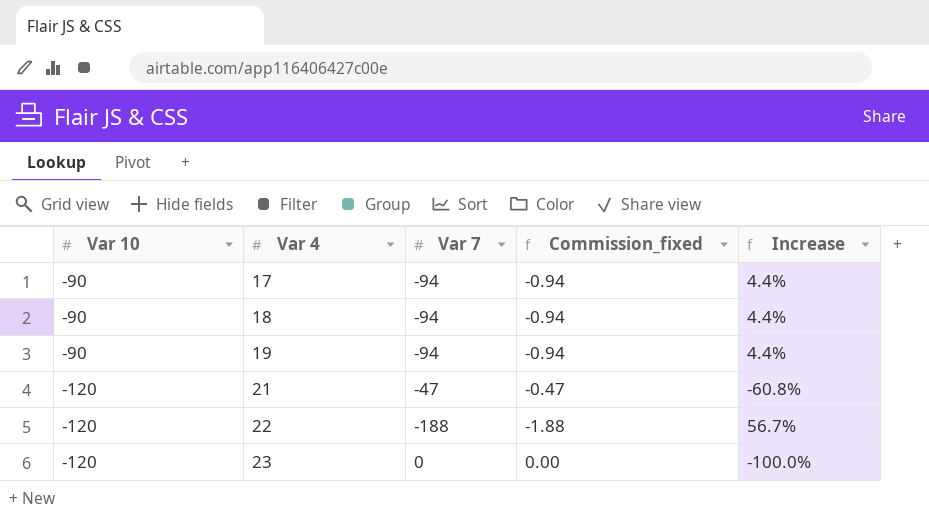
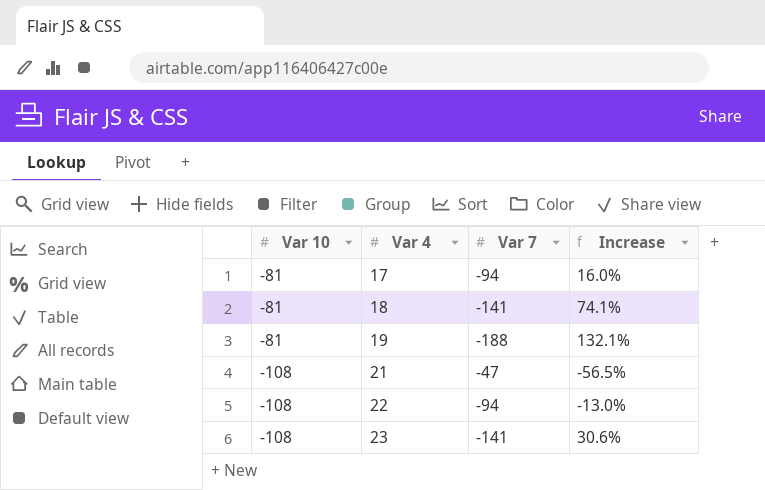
column Commission_fixed | formula: [Var 7] * 0.01 -> none
17 | Var 10: -90 -> -81
17 | Increase: 4.4% -> 16.0%
18 | Var 10: -90 -> -81
18 | Var 7: -94 -> -141
18 | Increase: 4.4% -> 74.1%
19 | Var 10: -90 -> -81
19 | Var 7: -94 -> -188
19 | Increase: 4.4% -> 132.1%
21 | Var 10: -120 -> -108
21 | Increase: -60.8% -> -56.5%
22 | Var 10: -120 -> -108
22 | Var 7: -188 -> -94
22 | Increase: 56.7% -> -13.0%
23 | Var 10: -120 -> -108
23 | Var 7: 0 -> -141
23 | Increase: -100.0% -> 30.6%

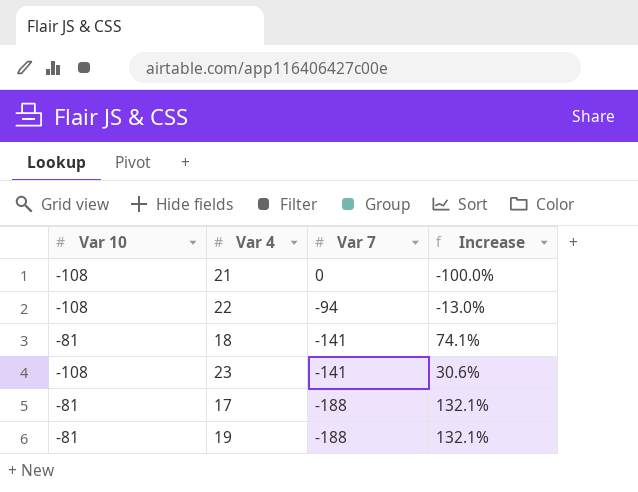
row order: Var 10 descending -> Var 7 descending
21 | Var 7: -47 -> 0
21 | Increase: -56.5% -> -100.0%
17 | Var 7: -94 -> -188
17 | Increase: 16.0% -> 132.1%

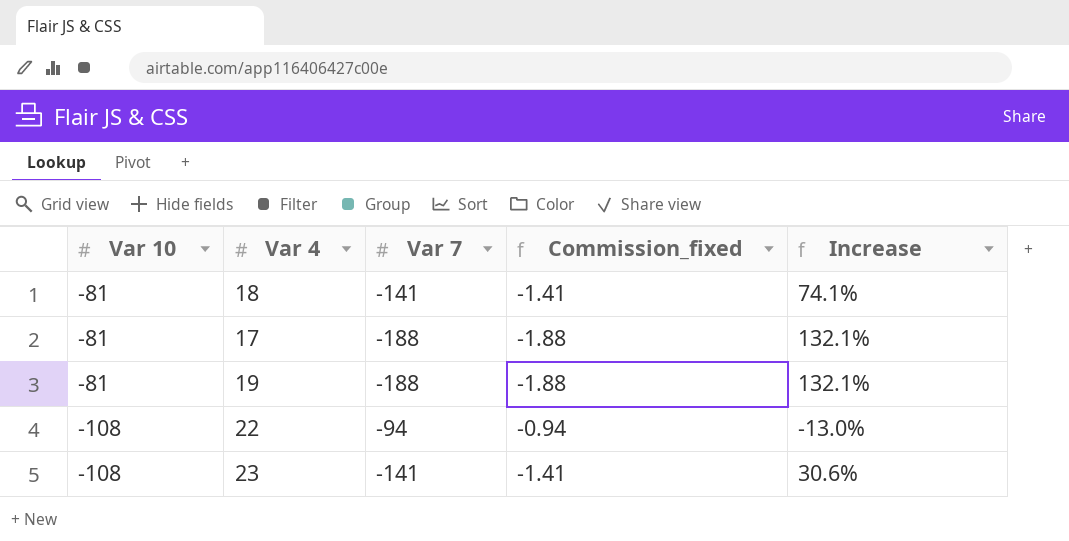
row order: Var 7 descending -> Var 10 descending
column Commission_fixed | formula: none -> [Var 7] * 0.01
row 21: -108 | 0 | -100.0% -> none

